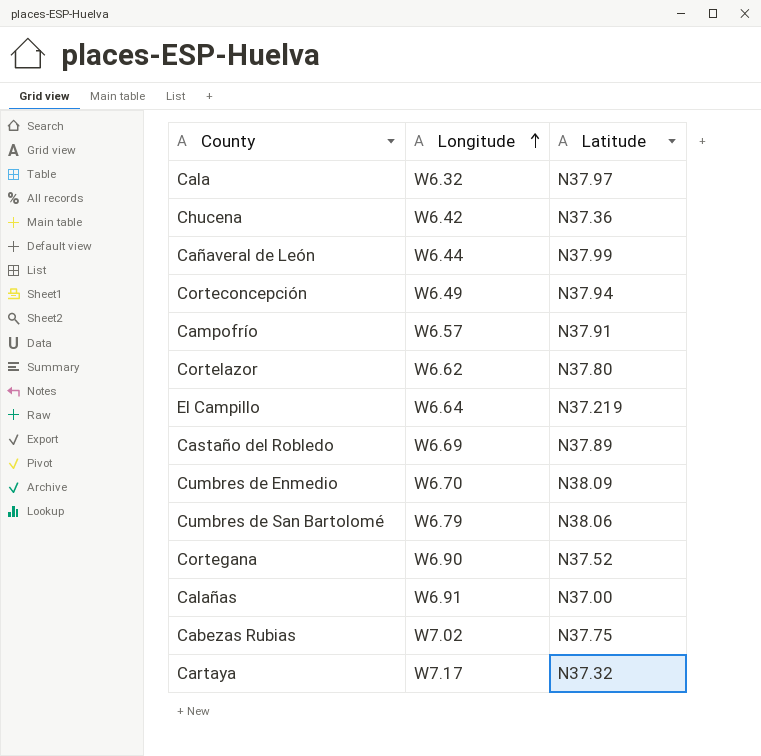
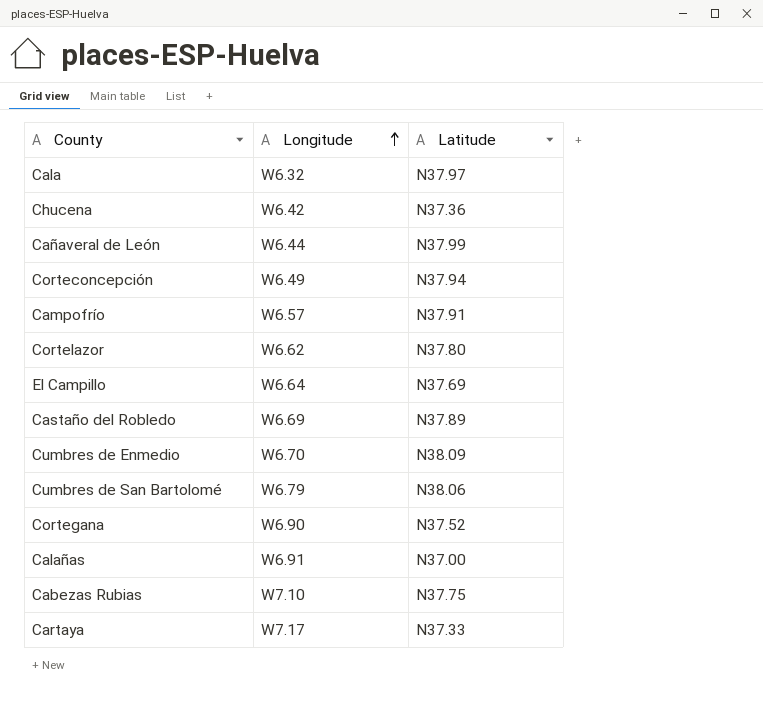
El Campillo | Latitude: N37.219 -> N37.69
Cabezas Rubias | Longitude: W7.02 -> W7.10
Cartaya | Latitude: N37.32 -> N37.33

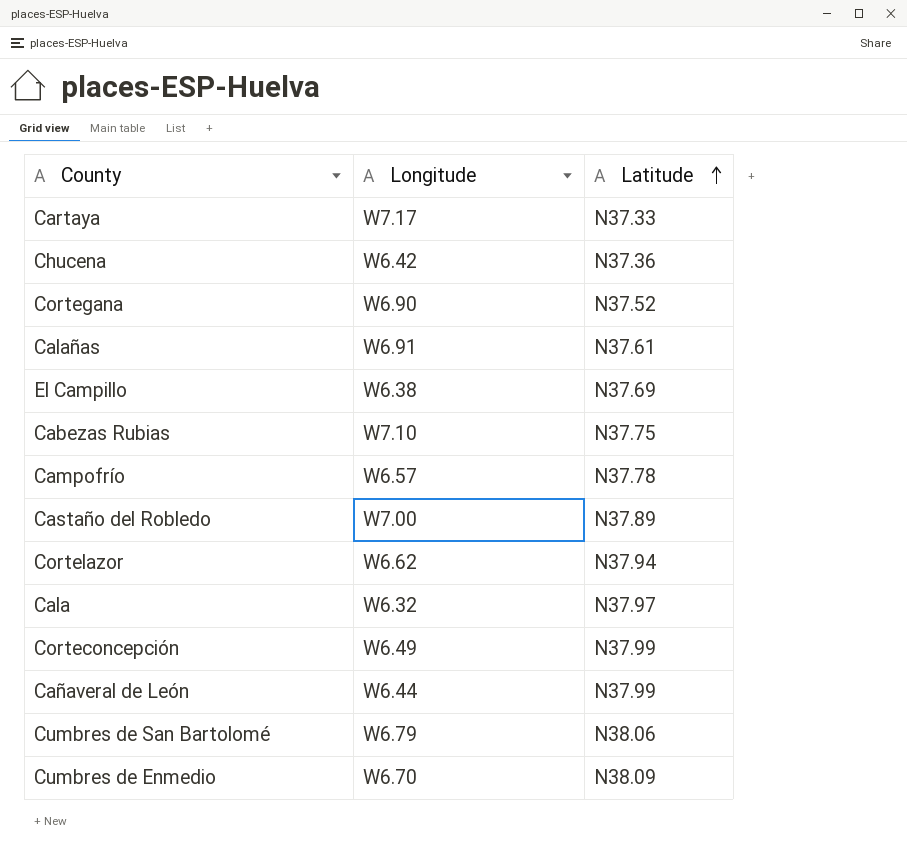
row order: Longitude ascending -> Latitude ascending
Calañas | Latitude: N37.00 -> N37.61
El Campillo | Longitude: W6.64 -> W6.38
Campofrío | Latitude: N37.91 -> N37.78
Castaño del Robledo | Longitude: W6.69 -> W7.00
Cortelazor | Latitude: N37.80 -> N37.94
Corteconcepción | Latitude: N37.94 -> N37.99

